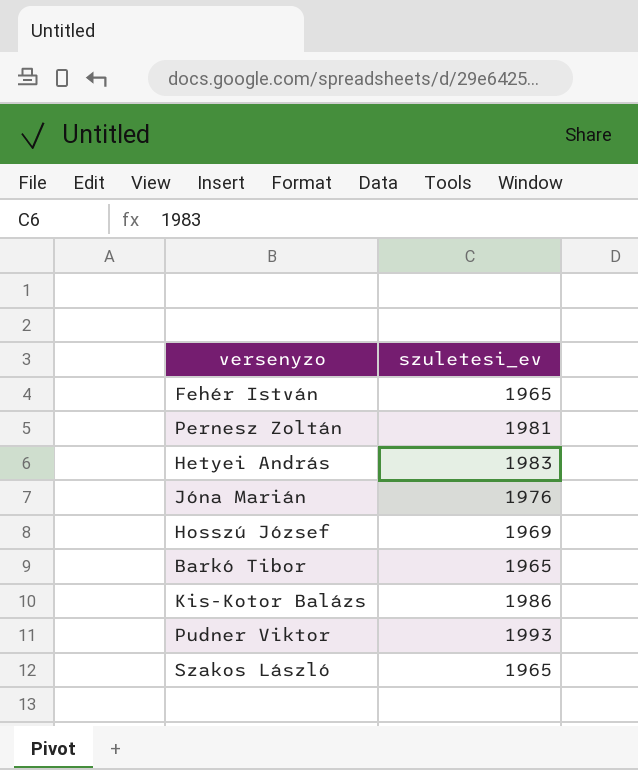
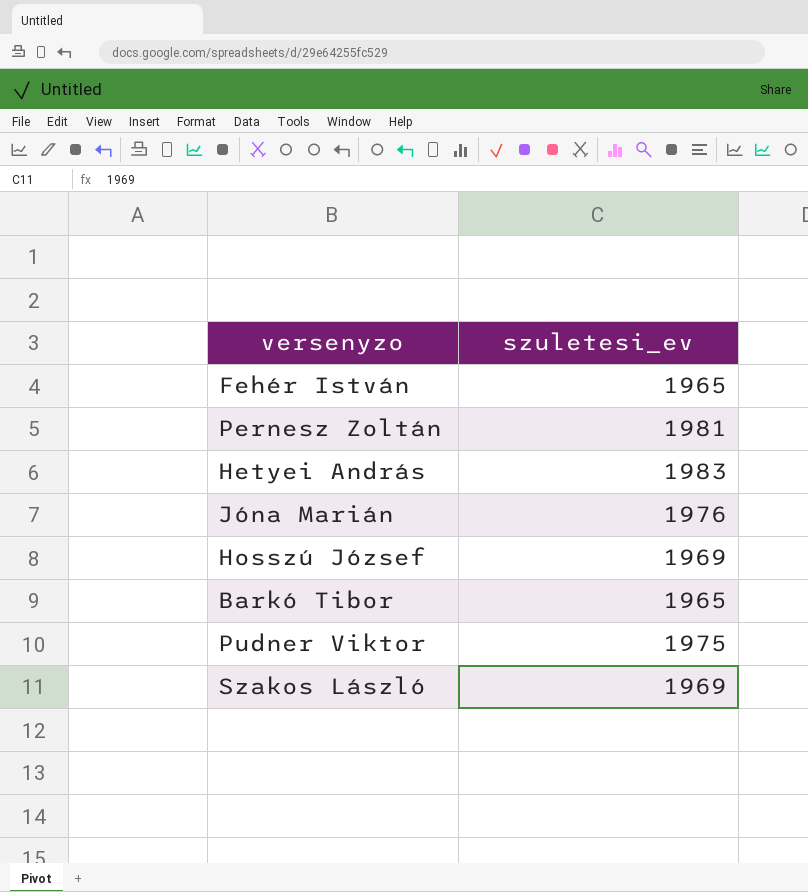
row Kis-Kotor Balázs: 1986 -> none
Pudner Viktor | szuletesi_ev: 1993 -> 1975
Szakos László | szuletesi_ev: 1965 -> 1969

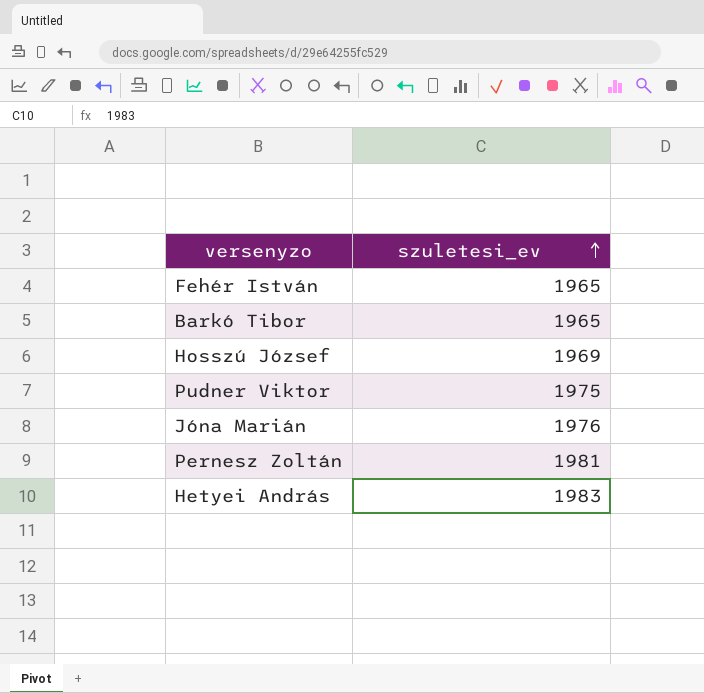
row order: none -> szuletesi_ev ascending
row Szakos László: 1969 -> none

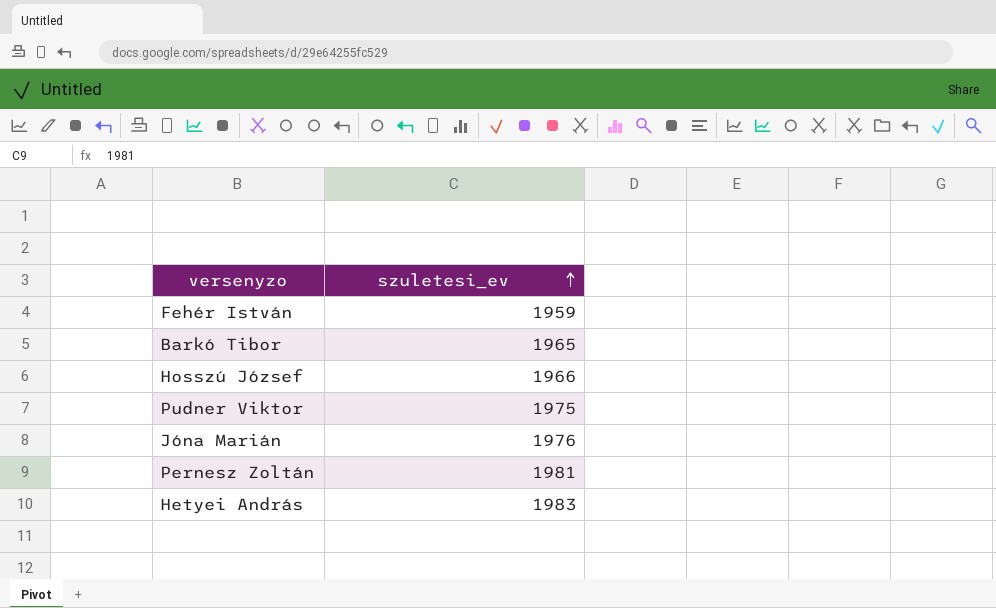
Fehér István | szuletesi_ev: 1965 -> 1959
Hosszú József | szuletesi_ev: 1969 -> 1966

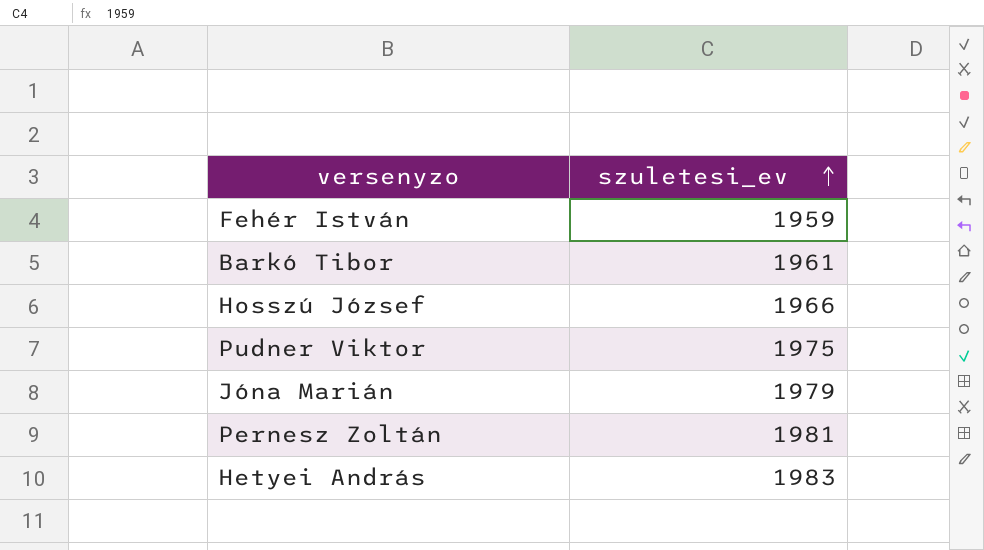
Barkó Tibor | szuletesi_ev: 1965 -> 1961
Jóna Marián | szuletesi_ev: 1976 -> 1979

